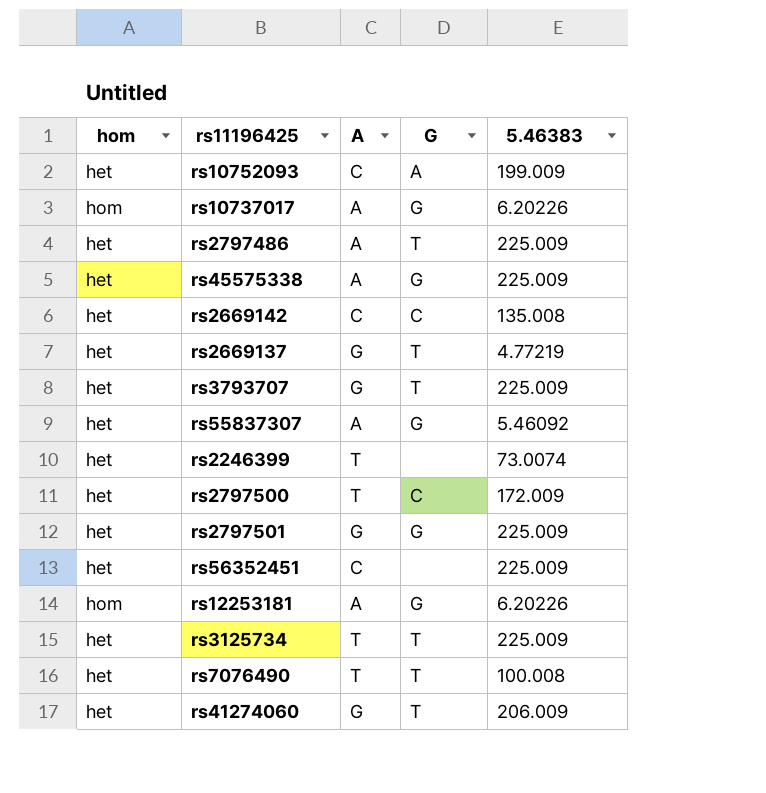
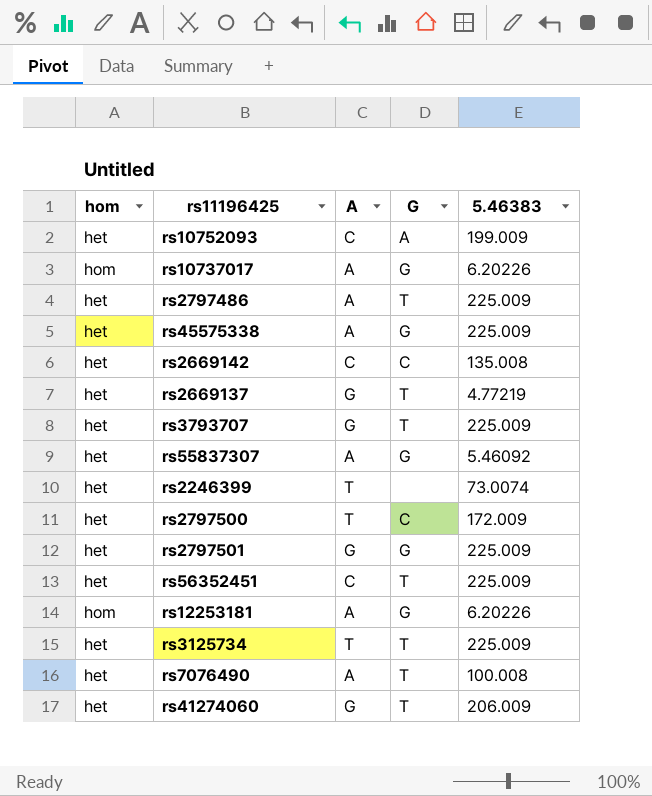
rs56352451 | G: none -> T
rs7076490 | A: T -> A

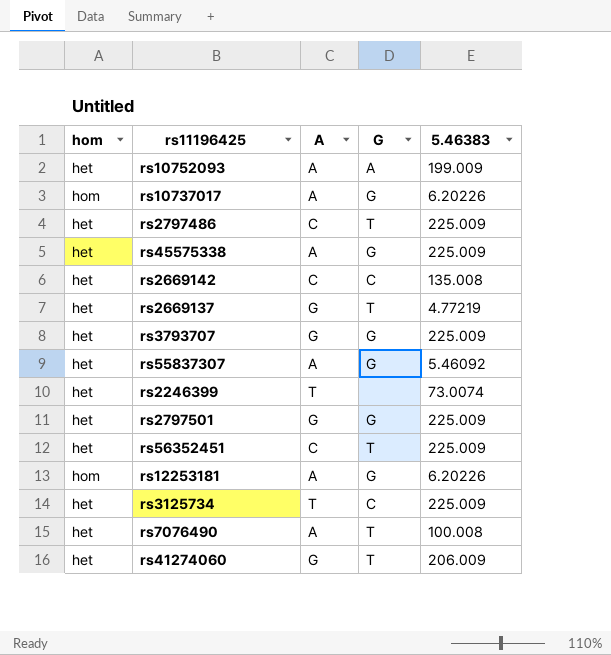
row rs2797500: het | T | C | 172.009 -> none
rs10752093 | A: C -> A
rs2797486 | A: A -> C
rs3793707 | G: T -> G
rs3125734 | G: T -> C

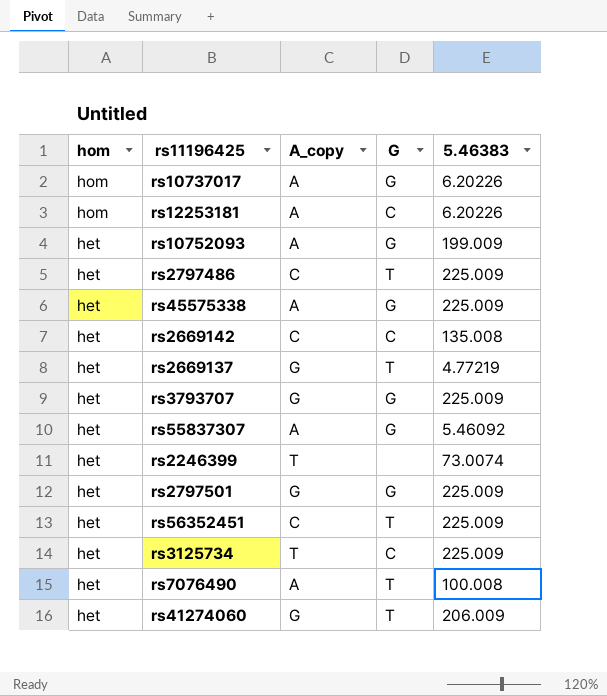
row order: none -> hom descending
column name: A -> A_copy
rs12253181 | G: G -> C
rs10752093 | G: A -> G

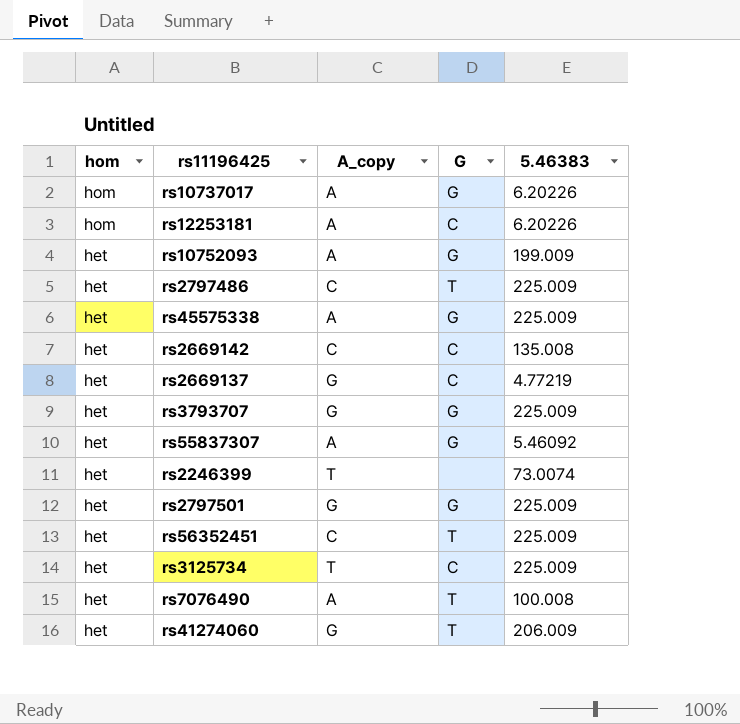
rs2669137 | G: T -> C

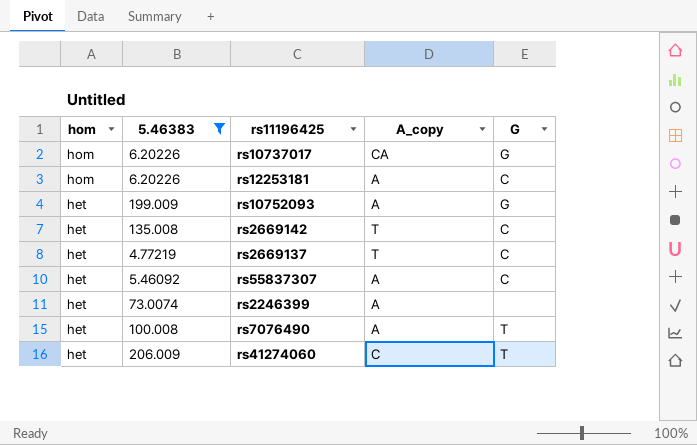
filter: none -> 5.46383 != 225.009
column 5.46383 | position: 5 -> 2
rs10737017 | A_copy: A -> CA
rs2669142 | A_copy: C -> T
rs2669137 | A_copy: G -> T
rs55837307 | G: G -> C
rs2246399 | A_copy: T -> A
rs41274060 | A_copy: G -> C

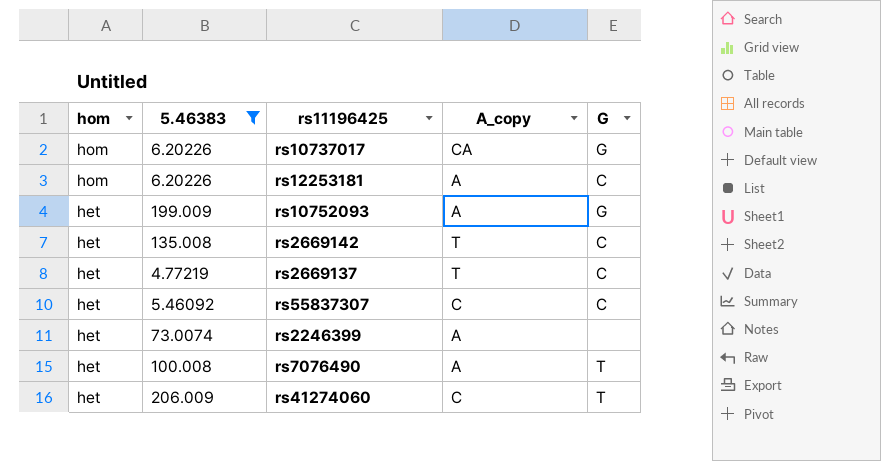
rs55837307 | A_copy: A -> C

